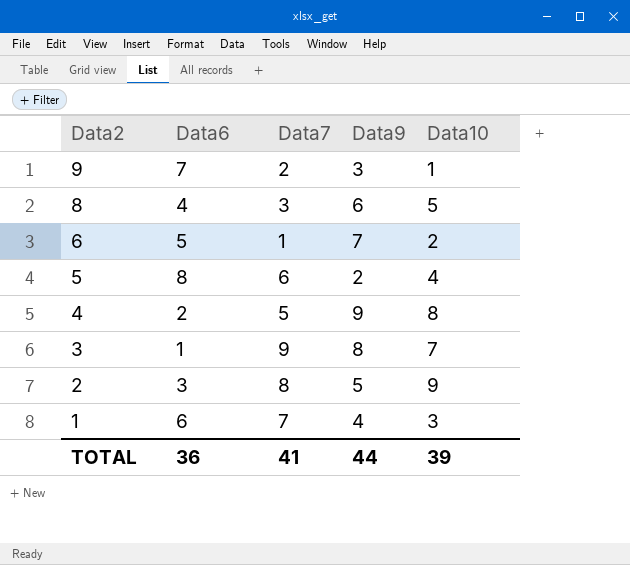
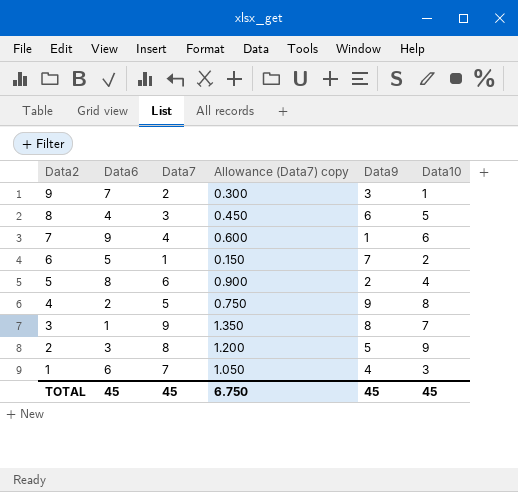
column Allowance (Data7) copy | formula: none -> [Data7] * 0.15
row 7: none -> 9 | 4 | 0.600 | 1 | 6
TOTAL | Data6: 36 -> 45
TOTAL | Data7: 41 -> 45
TOTAL | Data9: 44 -> 45
TOTAL | Data10: 39 -> 45

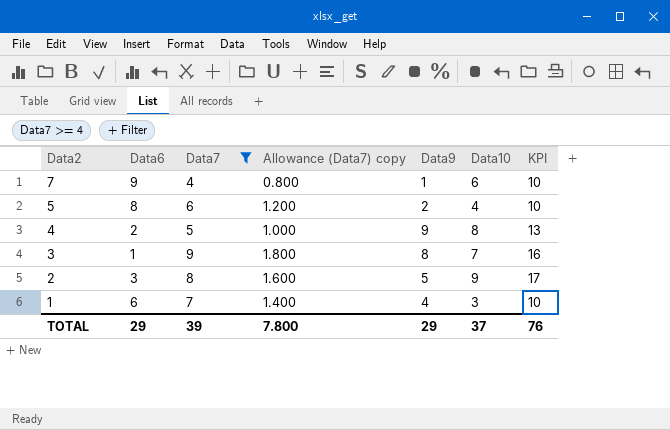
filter: none -> Data7 >= 4
column Allowance (Data7) copy | formula: [Data7] * 0.15 -> [Data7] * 0.2
column KPI | formula: none -> [Data7] + [Data10]
TOTAL | Data6: 45 -> 29
TOTAL | Data7: 45 -> 39
TOTAL | Allowance (Data7) copy: 6.750 -> 7.800
TOTAL | Data9: 45 -> 29
TOTAL | Data10: 45 -> 37

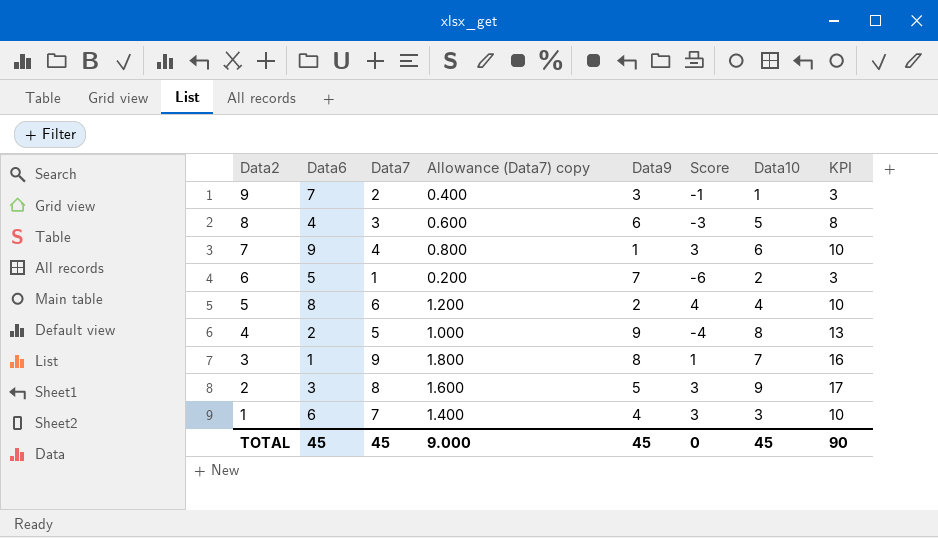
filter: Data7 >= 4 -> none
column Score | formula: none -> [Data7] - [Data9]
TOTAL | Data6: 29 -> 45
TOTAL | Data7: 39 -> 45
TOTAL | Allowance (Data7) copy: 7.800 -> 9.000
TOTAL | Data9: 29 -> 45
TOTAL | Data10: 37 -> 45
TOTAL | KPI: 76 -> 90

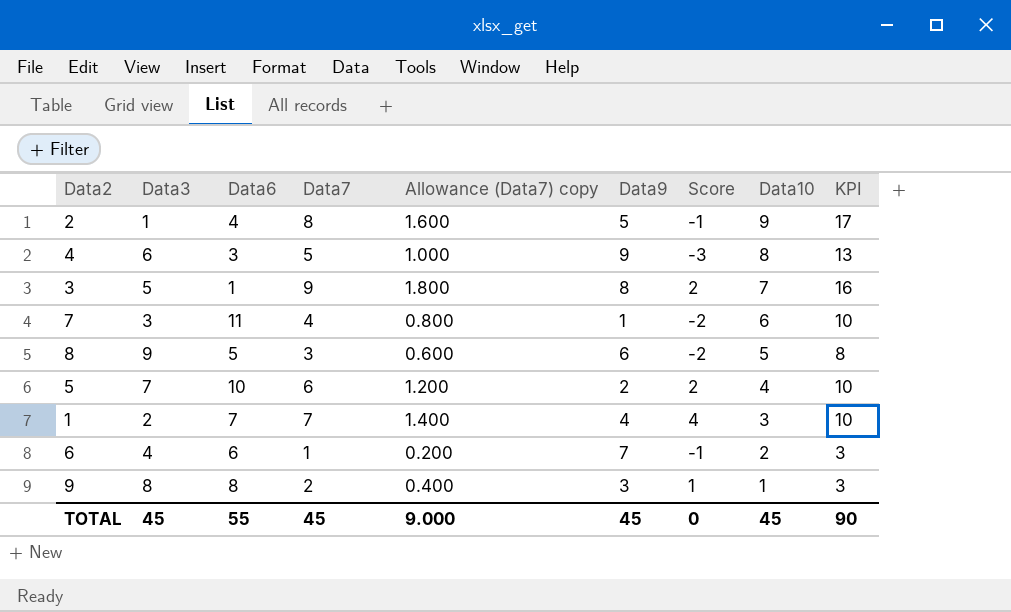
row order: Data2 descending -> Data10 descending
column Data3 | position: none -> 2
column Score | formula: [Data7] - [Data9] -> [Data7] - [Data10]
2 | Data6: 3 -> 4
4 | Data6: 2 -> 3
7 | Data6: 9 -> 11
8 | Data6: 4 -> 5
5 | Data6: 8 -> 10
1 | Data6: 6 -> 7
6 | Data6: 5 -> 6
9 | Data6: 7 -> 8
TOTAL | Data6: 45 -> 55

